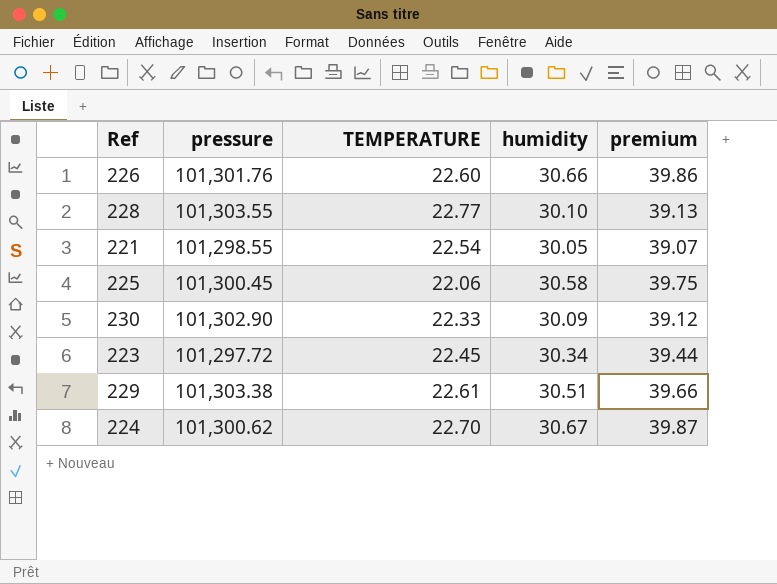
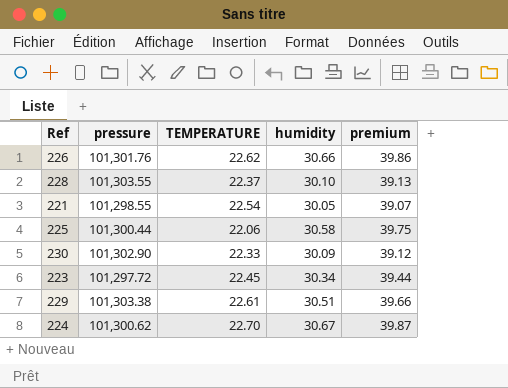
226 | TEMPERATURE: 22.60 -> 22.62
228 | TEMPERATURE: 22.77 -> 22.37
225 | pressure: 101,300.45 -> 101,300.44

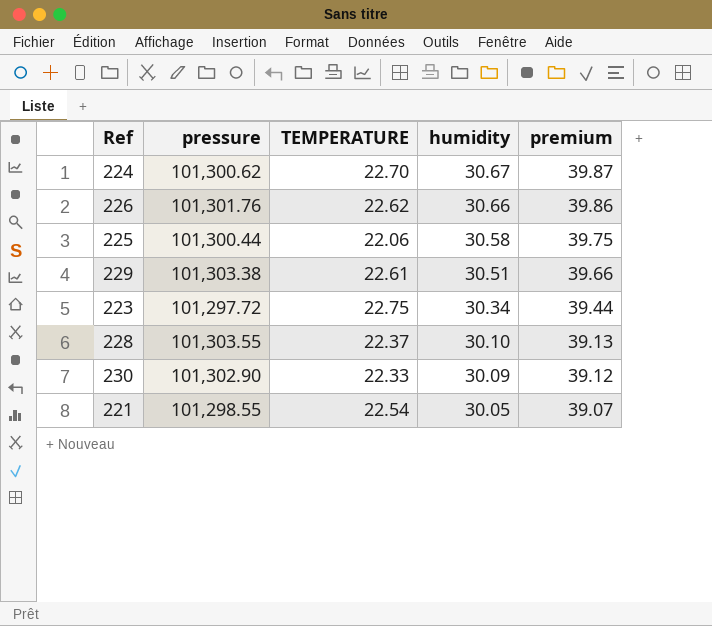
row order: none -> humidity descending
223 | TEMPERATURE: 22.45 -> 22.75

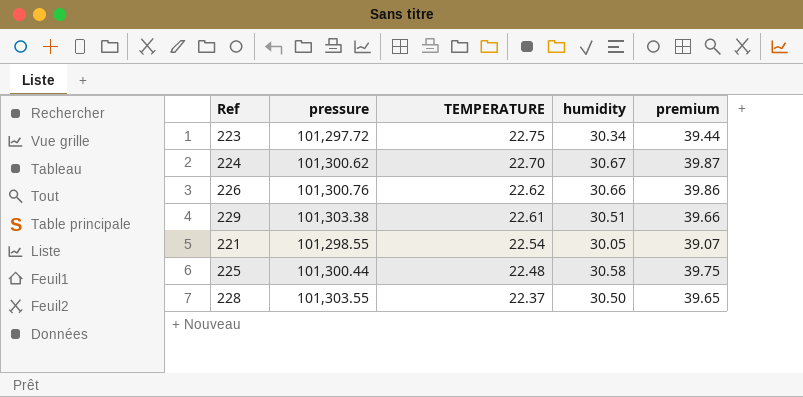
row order: humidity descending -> TEMPERATURE descending
row 230: 101,302.90 | 22.33 | 30.09 | 39.12 -> none
226 | pressure: 101,301.76 -> 101,300.76
225 | TEMPERATURE: 22.06 -> 22.48
228 | humidity: 30.10 -> 30.50
228 | premium: 39.13 -> 39.65

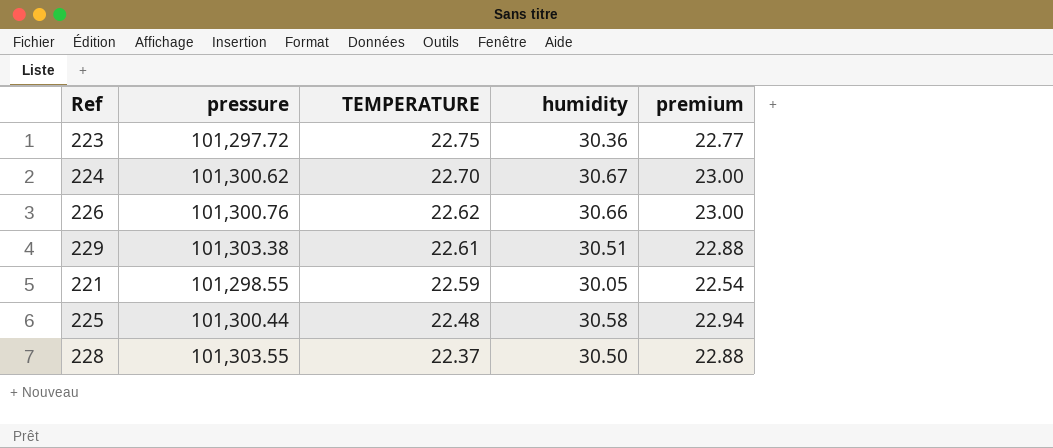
column premium | formula: [humidity] * 1.3 -> [humidity] * 0.75
223 | humidity: 30.34 -> 30.36
221 | TEMPERATURE: 22.54 -> 22.59

